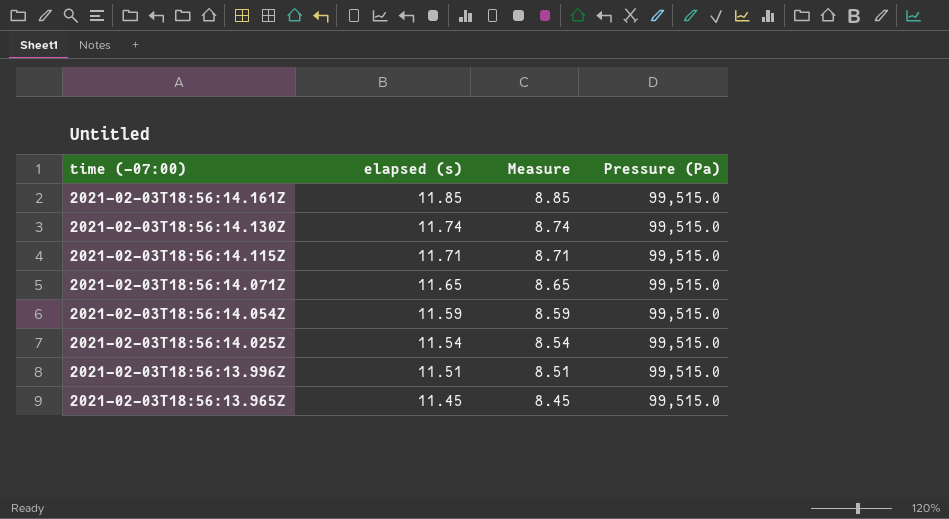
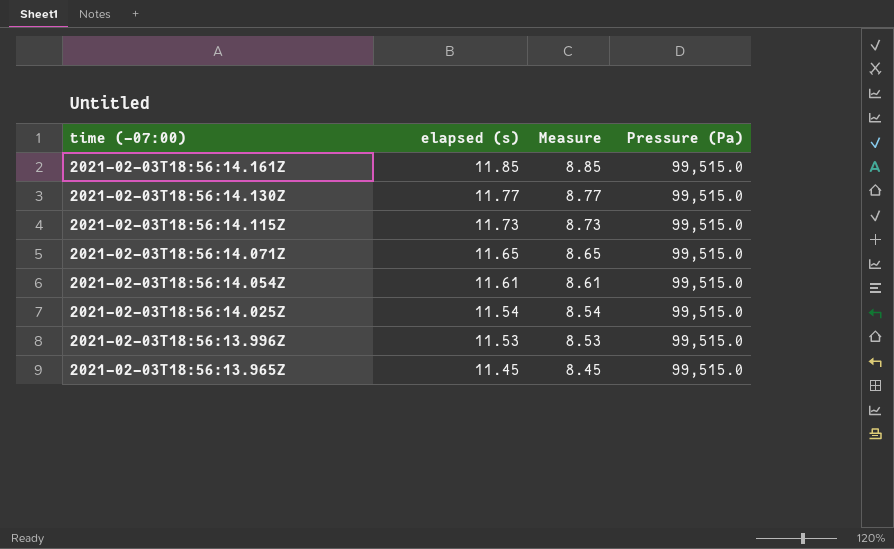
2021-02-03T18:56:14.130Z | elapsed (s): 11.74 -> 11.77
2021-02-03T18:56:14.130Z | Measure: 8.74 -> 8.77
2021-02-03T18:56:14.115Z | elapsed (s): 11.71 -> 11.73
2021-02-03T18:56:14.115Z | Measure: 8.71 -> 8.73
2021-02-03T18:56:14.054Z | elapsed (s): 11.59 -> 11.61
2021-02-03T18:56:14.054Z | Measure: 8.59 -> 8.61
2021-02-03T18:56:13.996Z | elapsed (s): 11.51 -> 11.53
2021-02-03T18:56:13.996Z | Measure: 8.51 -> 8.53

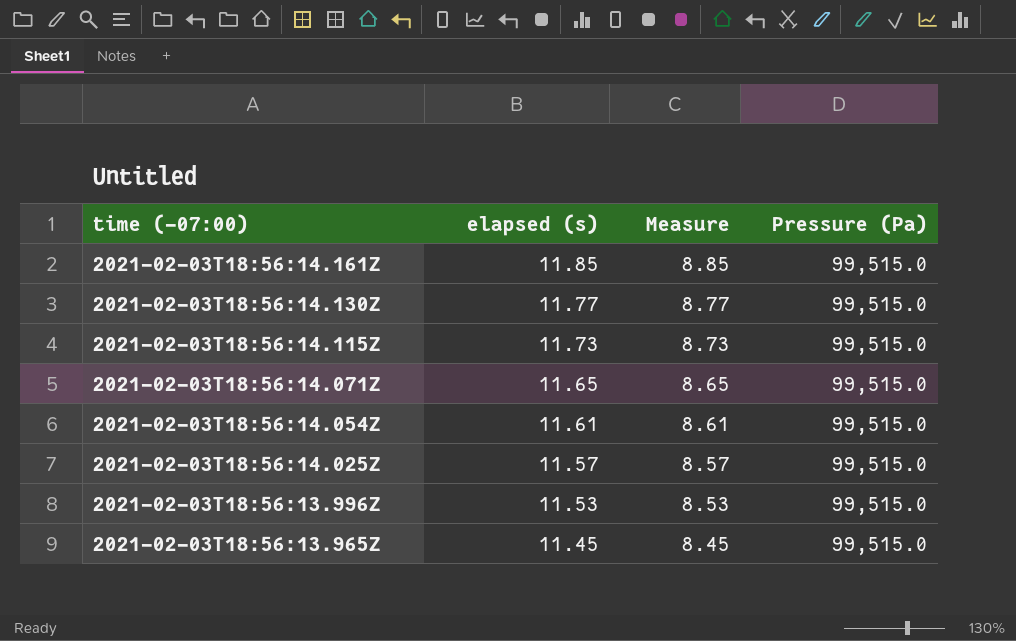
2021-02-03T18:56:14.025Z | elapsed (s): 11.54 -> 11.57
2021-02-03T18:56:14.025Z | Measure: 8.54 -> 8.57

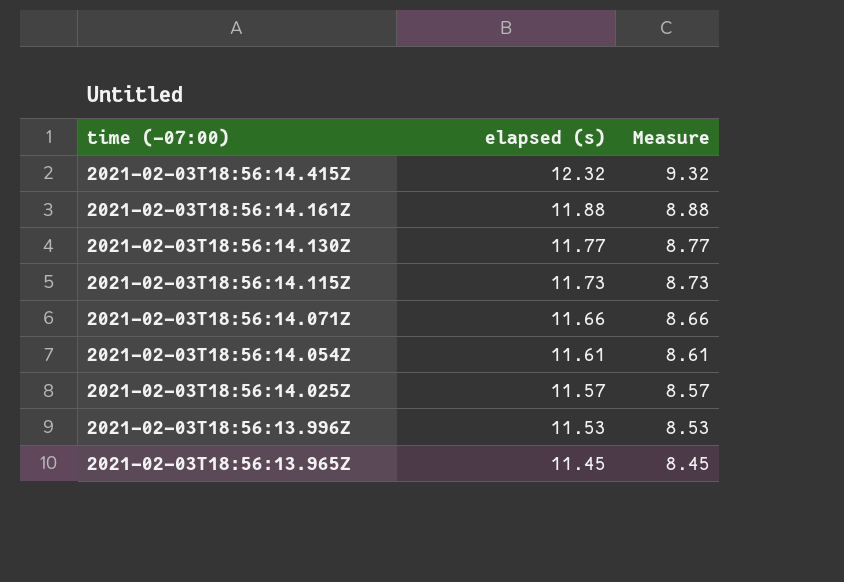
column Pressure (Pa) | position: 4 -> none
row 2021-02-03T18:56:14.415Z: none -> 12.32 | 9.32
2021-02-03T18:56:14.161Z | elapsed (s): 11.85 -> 11.88
2021-02-03T18:56:14.161Z | Measure: 8.85 -> 8.88
2021-02-03T18:56:14.071Z | elapsed (s): 11.65 -> 11.66
2021-02-03T18:56:14.071Z | Measure: 8.65 -> 8.66

